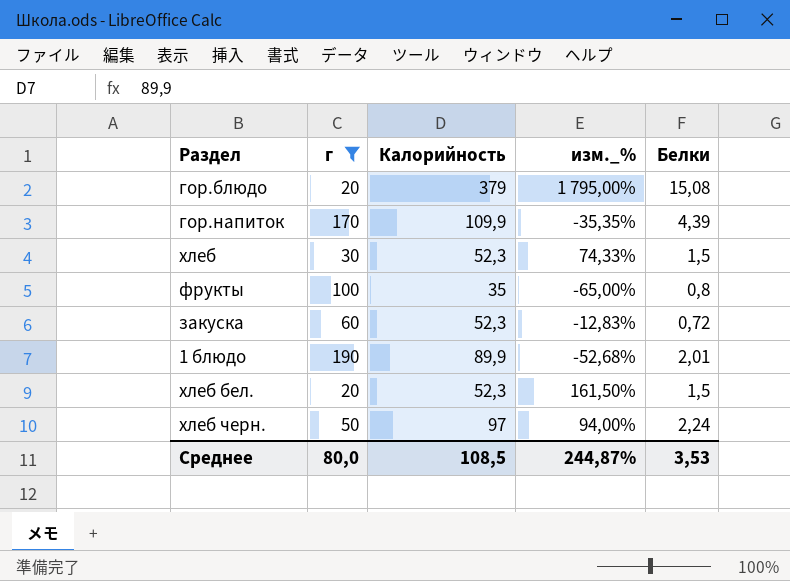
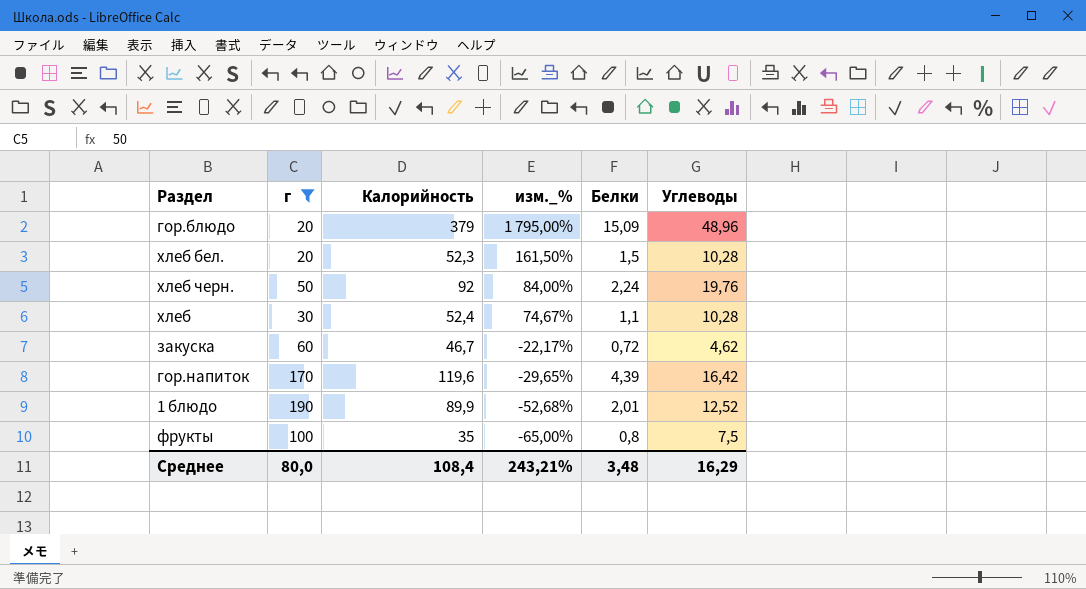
row order: none -> изм._% descending
column Углеводы | position: none -> 6
гор.блюдо | Белки: 15,08 -> 15,09
хлеб черн. | Калорийность: 97 -> 92
хлеб черн. | изм._%: 94,00% -> 84,00%
хлеб | Калорийность: 52,3 -> 52,4
хлеб | изм._%: 74,33% -> 74,67%
хлеб | Белки: 1,5 -> 1,1
закуска | Калорийность: 52,3 -> 46,7
закуска | изм._%: -12,83% -> -22,17%
гор.напиток | Калорийность: 109,9 -> 119,6
гор.напиток | изм._%: -35,35% -> -29,65%
Среднее | Калорийность: 108,5 -> 108,4
Среднее | изм._%: 244,87% -> 243,21%
Среднее | Белки: 3,53 -> 3,48

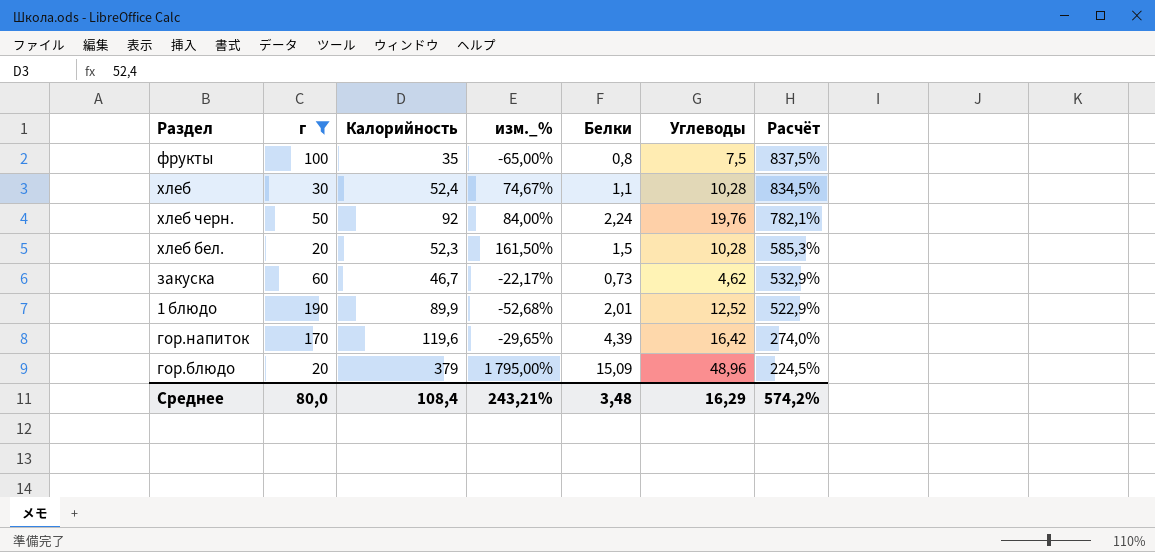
row order: изм._% descending -> Расчёт descending
column Расчёт | formula: none -> ([Углеводы] - [Белки]) / [Белки]
закуска | Белки: 0,72 -> 0,73

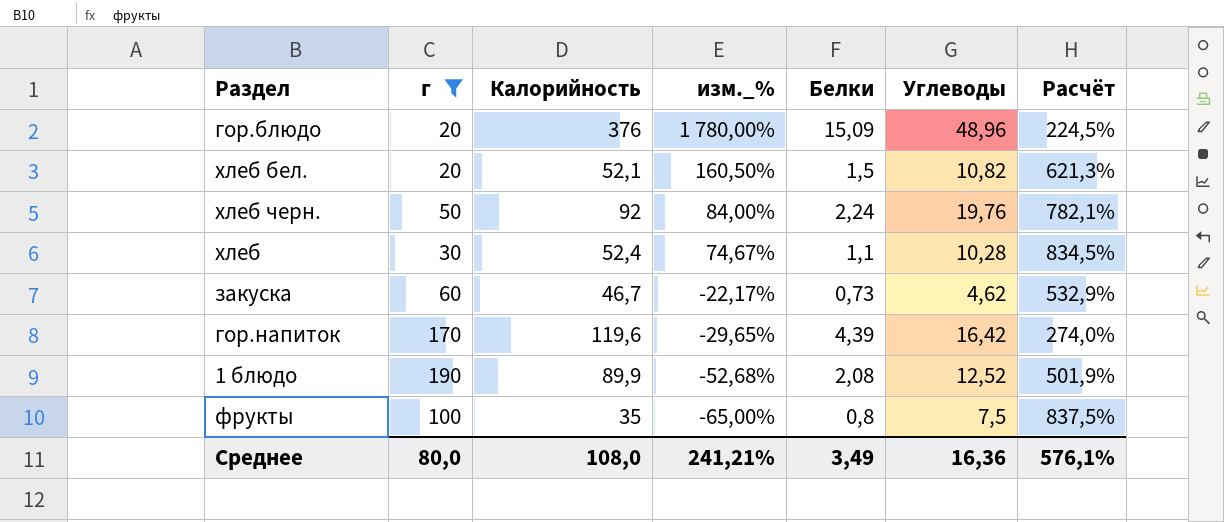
row order: Расчёт descending -> изм._% descending
гор.блюдо | Калорийность: 379 -> 376
гор.блюдо | изм._%: 1 795,00% -> 1 780,00%
хлеб бел. | Калорийность: 52,3 -> 52,1
хлеб бел. | изм._%: 161,50% -> 160,50%
хлеб бел. | Углеводы: 10,28 -> 10,82
хлеб бел. | Расчёт: 585,3% -> 621,3%
1 блюдо | Белки: 2,01 -> 2,08
1 блюдо | Расчёт: 522,9% -> 501,9%
Среднее | Калорийность: 108,4 -> 108,0
Среднее | изм._%: 243,21% -> 241,21%
Среднее | Белки: 3,48 -> 3,49
Среднее | Углеводы: 16,29 -> 16,36
Среднее | Расчёт: 574,2% -> 576,1%

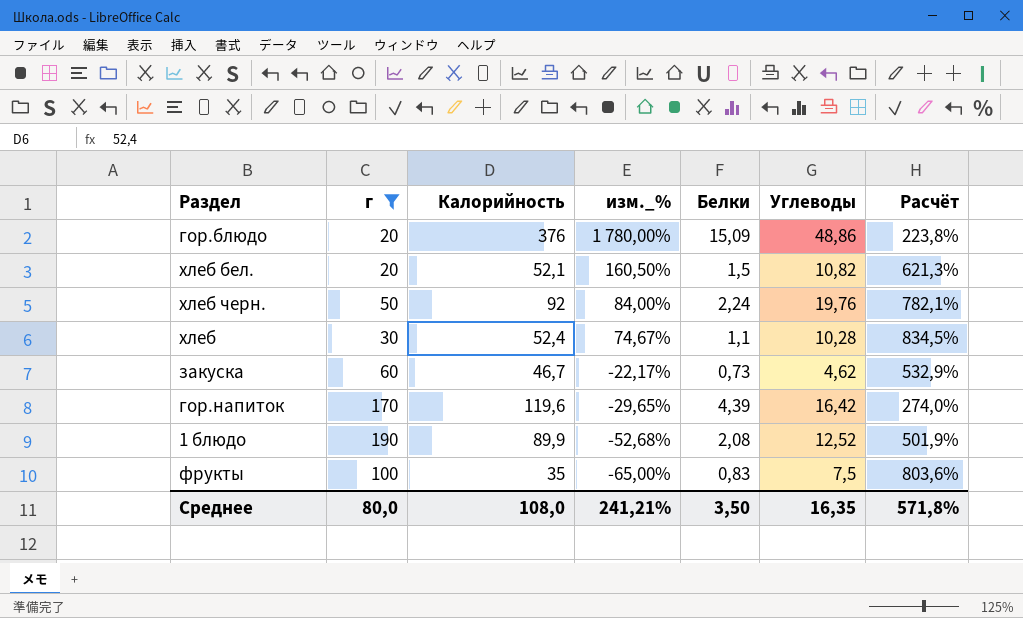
гор.блюдо | Углеводы: 48,96 -> 48,86
гор.блюдо | Расчёт: 224,5% -> 223,8%
фрукты | Белки: 0,8 -> 0,83
фрукты | Расчёт: 837,5% -> 803,6%
Среднее | Белки: 3,49 -> 3,50
Среднее | Углеводы: 16,36 -> 16,35
Среднее | Расчёт: 576,1% -> 571,8%

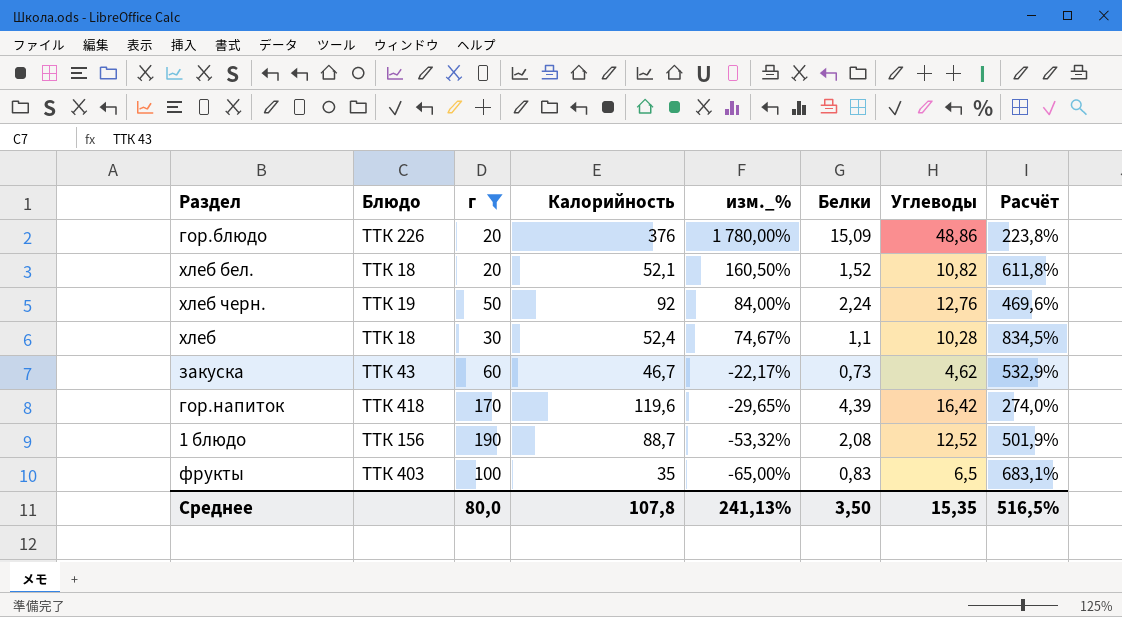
column Блюдо | position: none -> 2
хлеб бел. | Белки: 1,5 -> 1,52
хлеб бел. | Расчёт: 621,3% -> 611,8%
хлеб черн. | Углеводы: 19,76 -> 12,76
хлеб черн. | Расчёт: 782,1% -> 469,6%
1 блюдо | Калорийность: 89,9 -> 88,7
1 блюдо | изм._%: -52,68% -> -53,32%
фрукты | Углеводы: 7,5 -> 6,5
фрукты | Расчёт: 803,6% -> 683,1%
Среднее | Калорийность: 108,0 -> 107,8
Среднее | изм._%: 241,21% -> 241,13%
Среднее | Углеводы: 16,35 -> 15,35
Среднее | Расчёт: 571,8% -> 516,5%

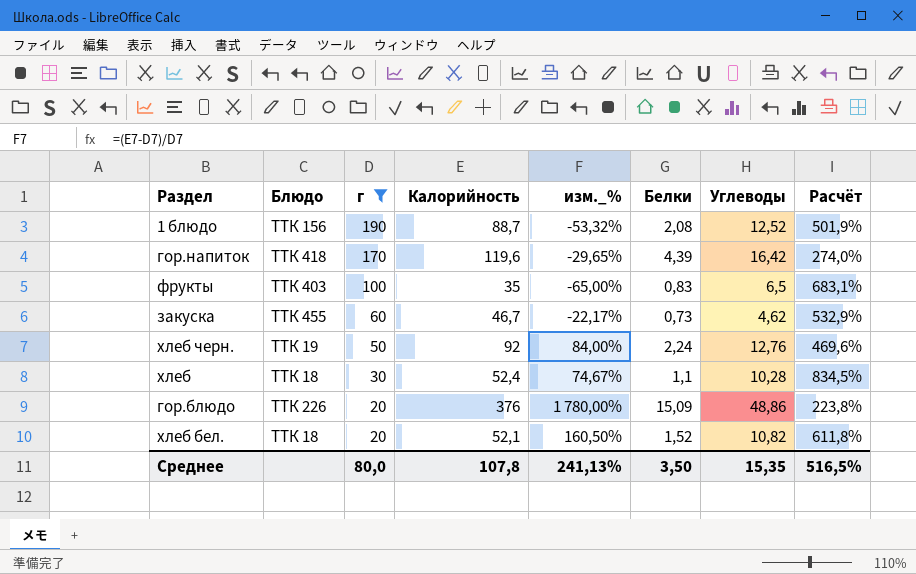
row order: изм._% descending -> г descending
закуска | Блюдо: ТТК 43 -> ТТК 455

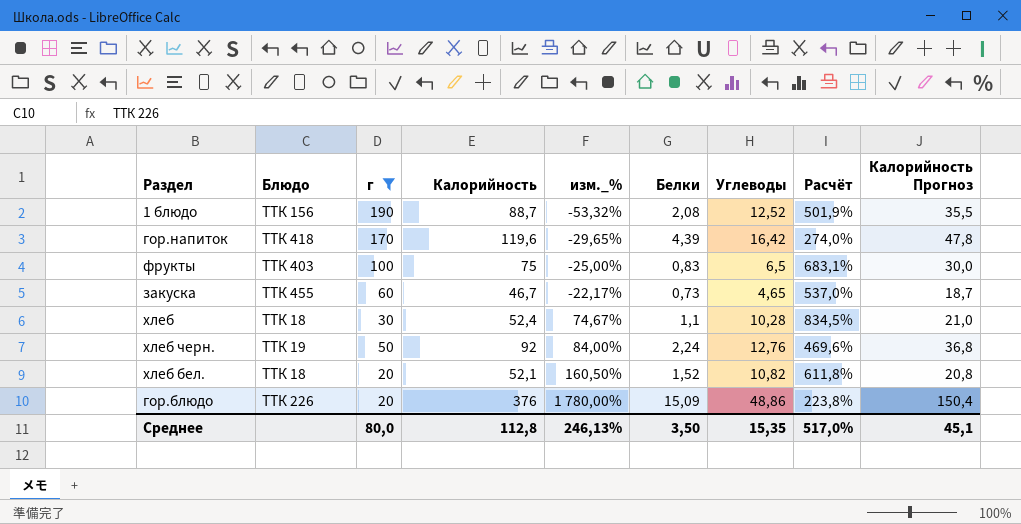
row order: г descending -> изм._% ascending
column Калорийность Прогноз | formula: none -> [Калорийность] * 0,4
фрукты | Калорийность: 35 -> 75
фрукты | изм._%: -65,00% -> -25,00%
закуска | Углеводы: 4,62 -> 4,65
закуска | Расчёт: 532,9% -> 537,0%
Среднее | Калорийность: 107,8 -> 112,8
Среднее | изм._%: 241,13% -> 246,13%
Среднее | Расчёт: 516,5% -> 517,0%

